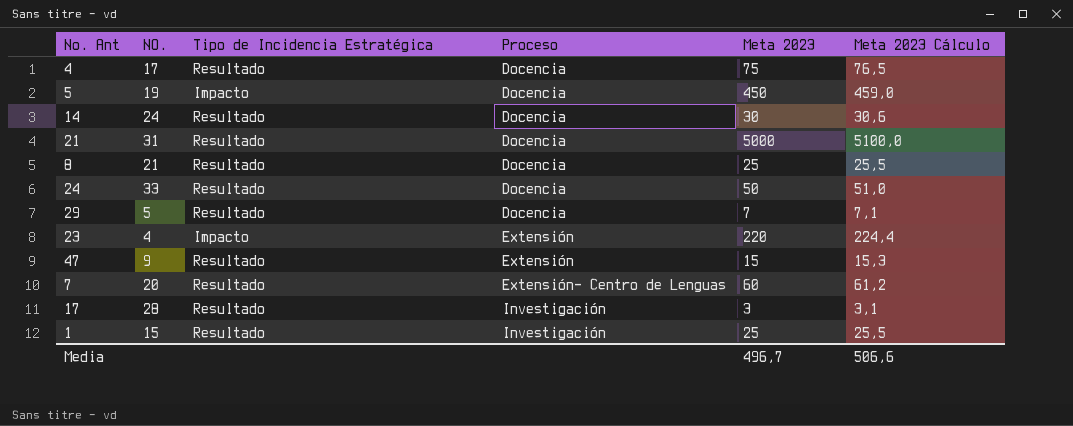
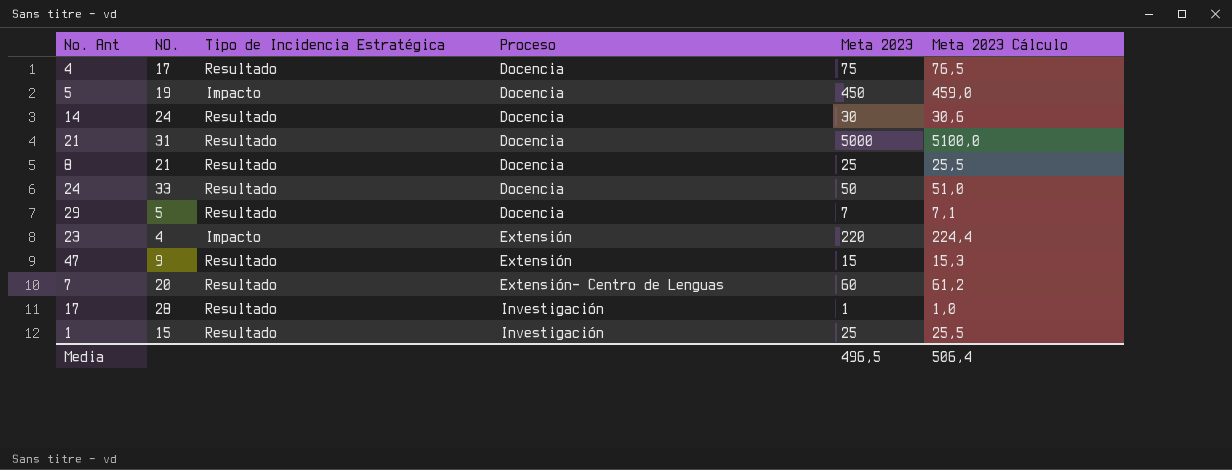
17 | Meta 2023: 3 -> 1
17 | Meta 2023 Cálculo: 3,1 -> 1,0
Media | Meta 2023: 496,7 -> 496,5
Media | Meta 2023 Cálculo: 506,6 -> 506,4

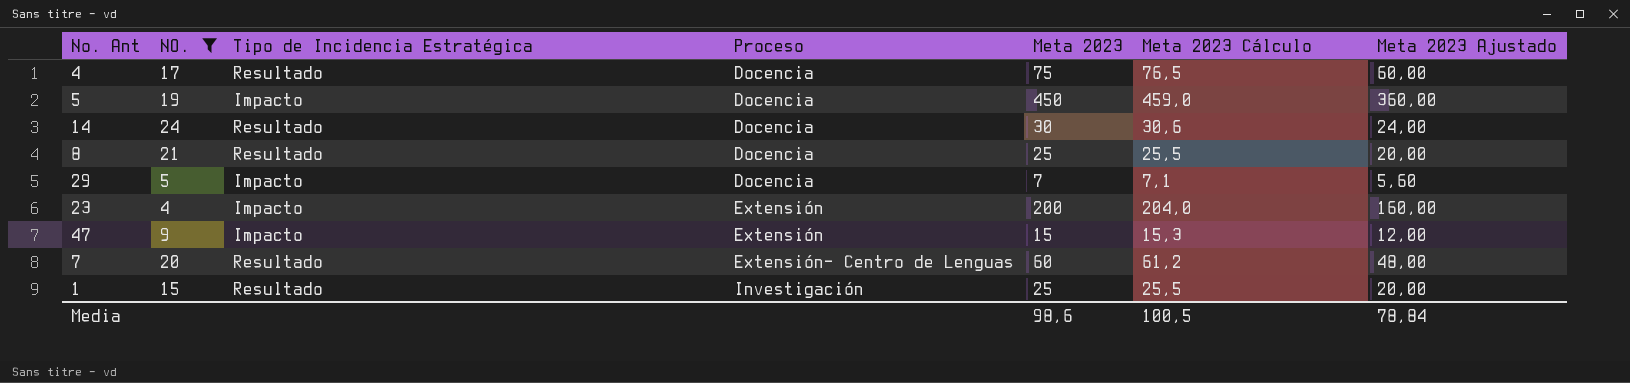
filter: none -> NO. <= 24
column Meta 2023 Ajustado | formula: none -> [Meta 2023] * 0,8
29 | Tipo de Incidencia Estratégica: Resultado -> Impacto
23 | Meta 2023: 220 -> 200
23 | Meta 2023 Cálculo: 224,4 -> 204,0
47 | Tipo de Incidencia Estratégica: Resultado -> Impacto
Media | Meta 2023: 496,5 -> 98,6
Media | Meta 2023 Cálculo: 506,4 -> 100,5

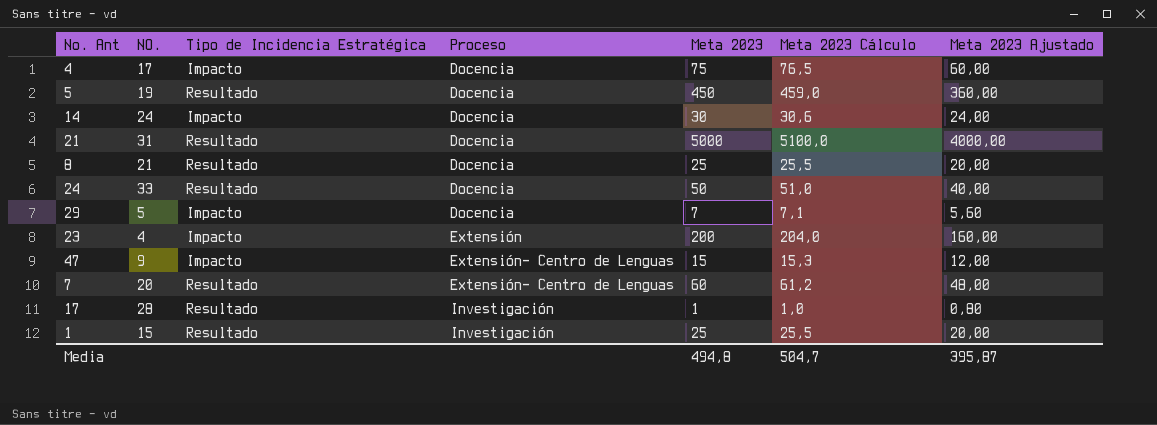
filter: NO. <= 24 -> none
4 | Tipo de Incidencia Estratégica: Resultado -> Impacto
5 | Tipo de Incidencia Estratégica: Impacto -> Resultado
14 | Tipo de Incidencia Estratégica: Resultado -> Impacto
47 | Proceso: Extensión -> Extensión- Centro de Lenguas
Media | Meta 2023: 98,6 -> 494,8
Media | Meta 2023 Cálculo: 100,5 -> 504,7
Media | Meta 2023 Ajustado: 78,84 -> 395,87

